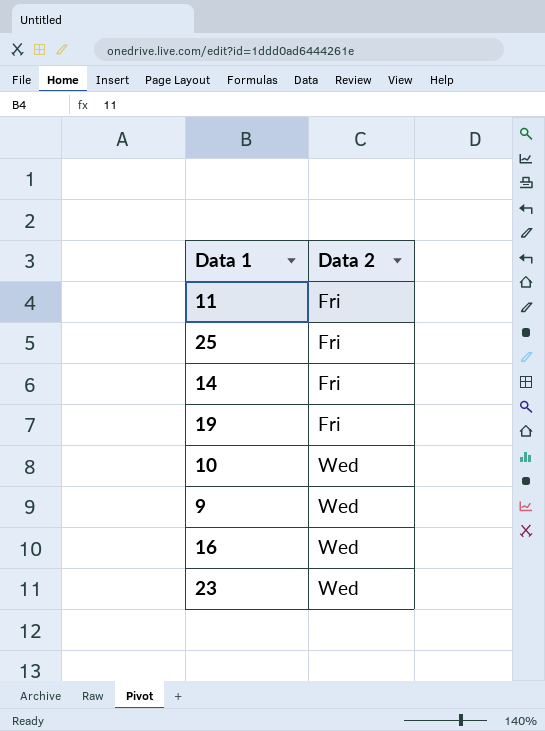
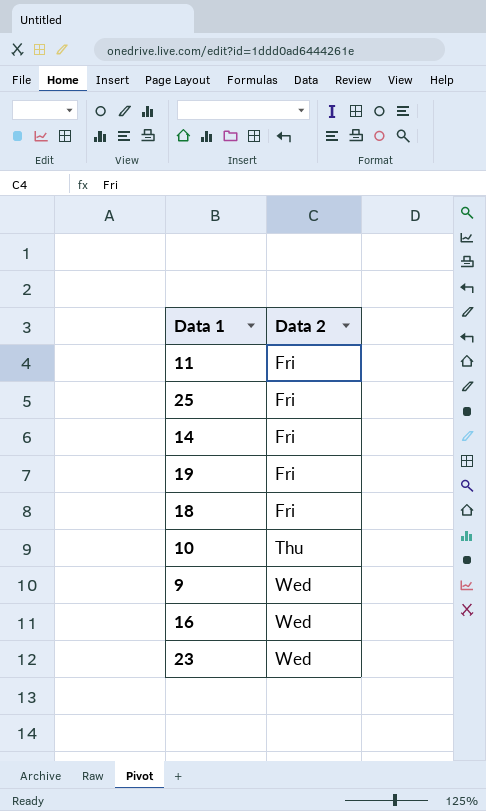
row 18: none -> Fri
10 | Data 2: Wed -> Thu

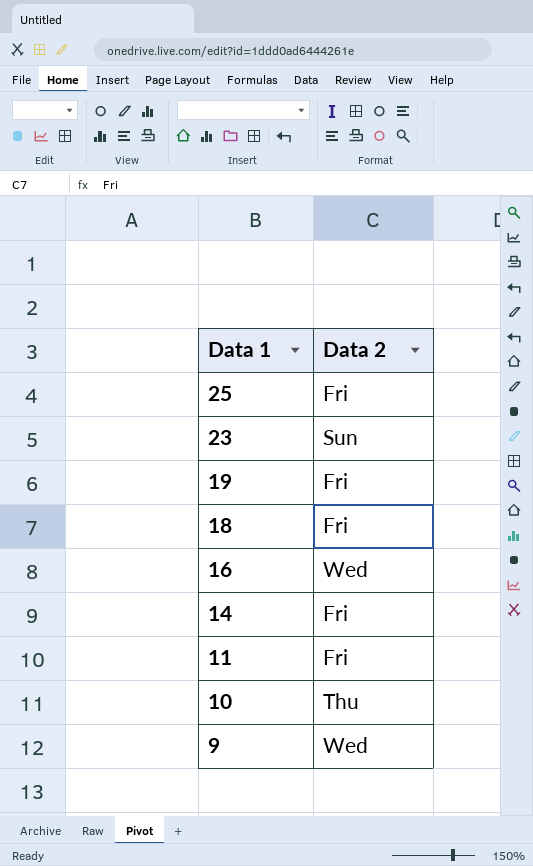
row order: Data 2 ascending -> Data 1 descending
23 | Data 2: Wed -> Sun

